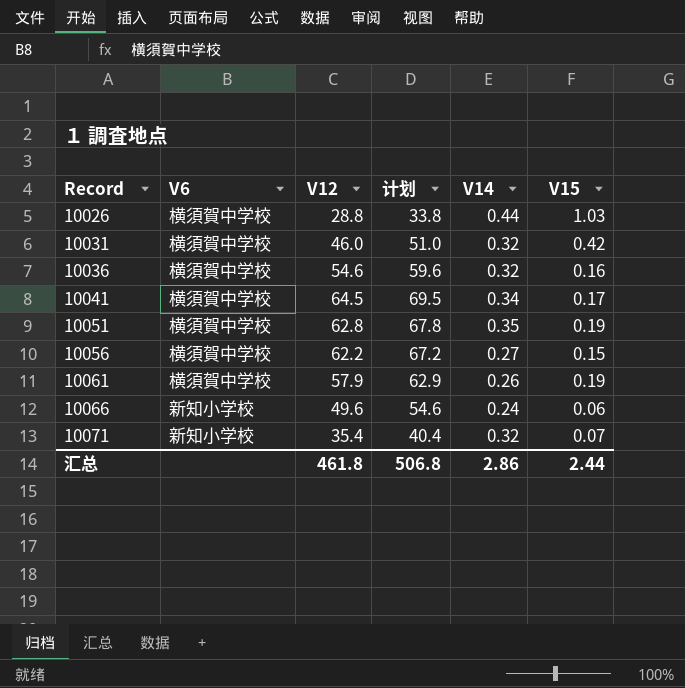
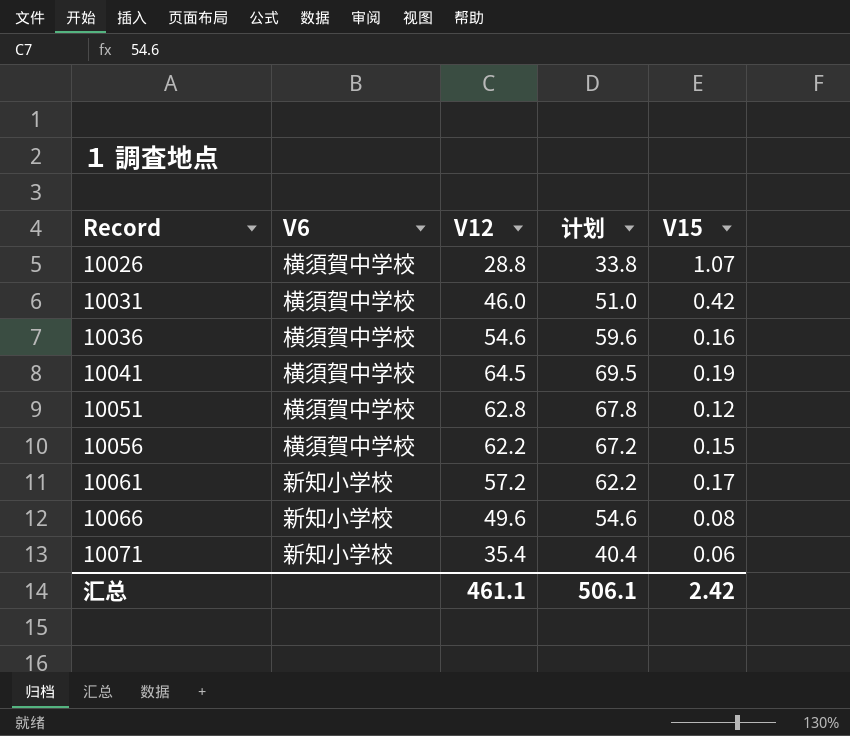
column V14 | position: 5 -> none
10026 | V15: 1.03 -> 1.07
10041 | V15: 0.17 -> 0.19
10051 | V15: 0.19 -> 0.12
10061 | V6: 横須賀中学校 -> 新知小学校
10061 | V12: 57.9 -> 57.2
10061 | 计划: 62.9 -> 62.2
10061 | V15: 0.19 -> 0.17
10066 | V15: 0.06 -> 0.08
10071 | V15: 0.07 -> 0.06
汇总 | V12: 461.8 -> 461.1
汇总 | 计划: 506.8 -> 506.1
汇总 | V15: 2.44 -> 2.42

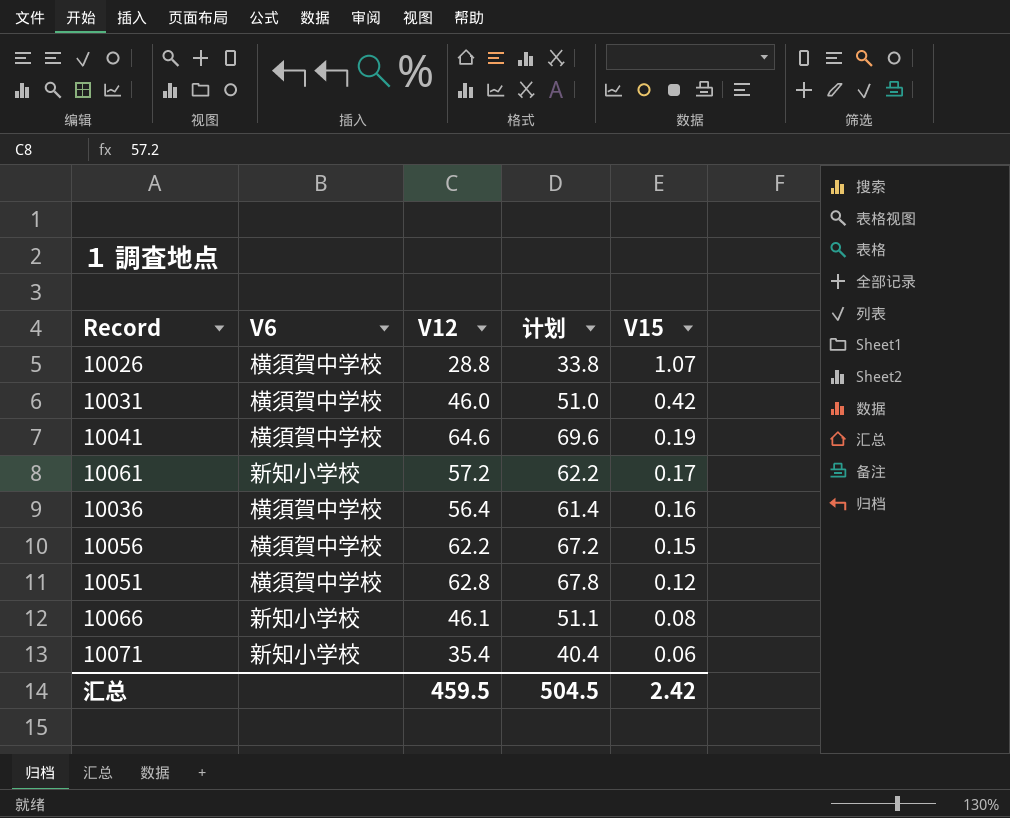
row order: Record ascending -> V15 descending
10041 | V12: 64.5 -> 64.6
10041 | 计划: 69.5 -> 69.6
10036 | V12: 54.6 -> 56.4
10036 | 计划: 59.6 -> 61.4
10066 | V12: 49.6 -> 46.1
10066 | 计划: 54.6 -> 51.1
汇总 | V12: 461.1 -> 459.5
汇总 | 计划: 506.1 -> 504.5

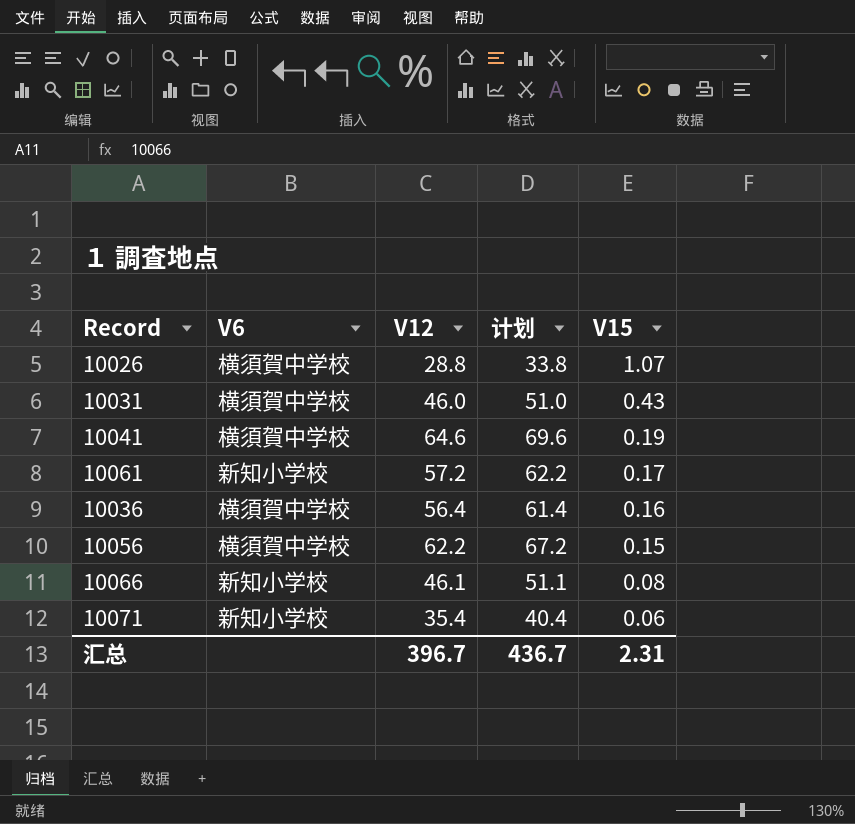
row 10051: 横須賀中学校 | 62.8 | 67.8 | 0.12 -> none
10031 | V15: 0.42 -> 0.43
汇总 | V12: 459.5 -> 396.7
汇总 | 计划: 504.5 -> 436.7
汇总 | V15: 2.42 -> 2.31

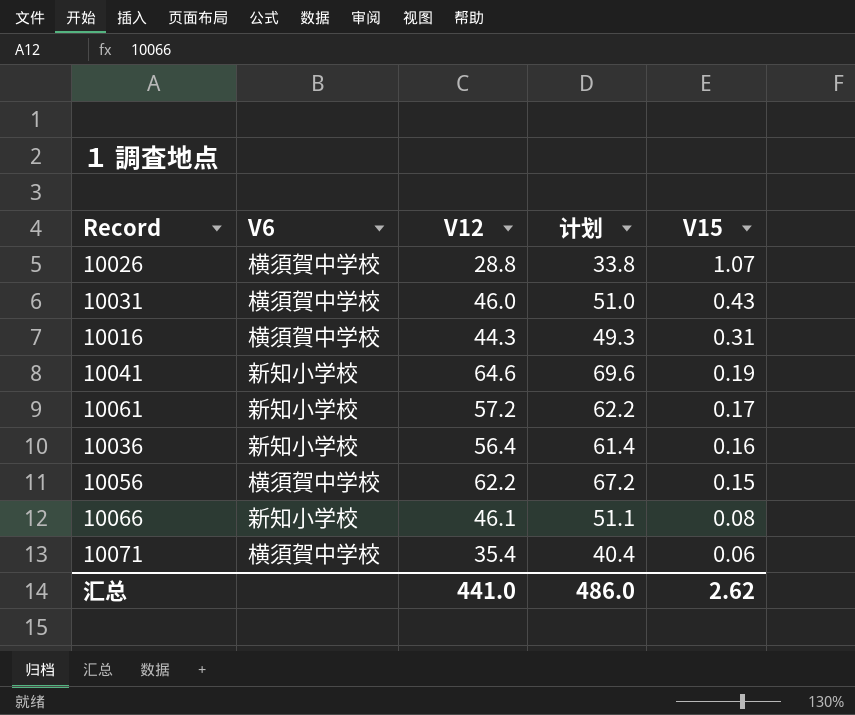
row 10016: none -> 横須賀中学校 | 44.3 | 49.3 | 0.31
10041 | V6: 横須賀中学校 -> 新知小学校
10036 | V6: 横須賀中学校 -> 新知小学校
10071 | V6: 新知小学校 -> 横須賀中学校
汇总 | V12: 396.7 -> 441.0
汇总 | 计划: 436.7 -> 486.0
汇总 | V15: 2.31 -> 2.62

